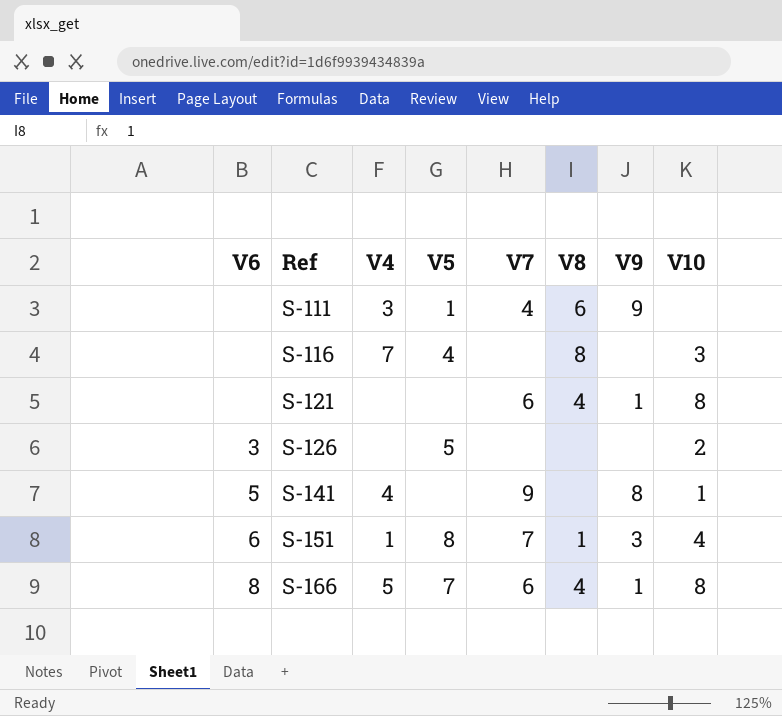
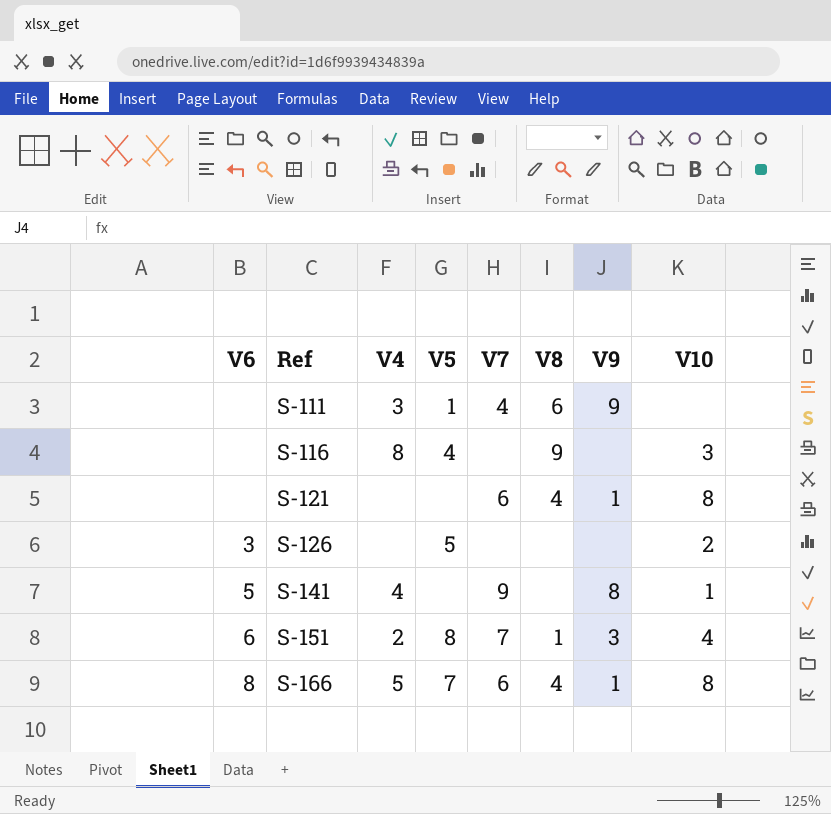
S-116 | V4: 7 -> 8
S-116 | V8: 8 -> 9
S-151 | V4: 1 -> 2

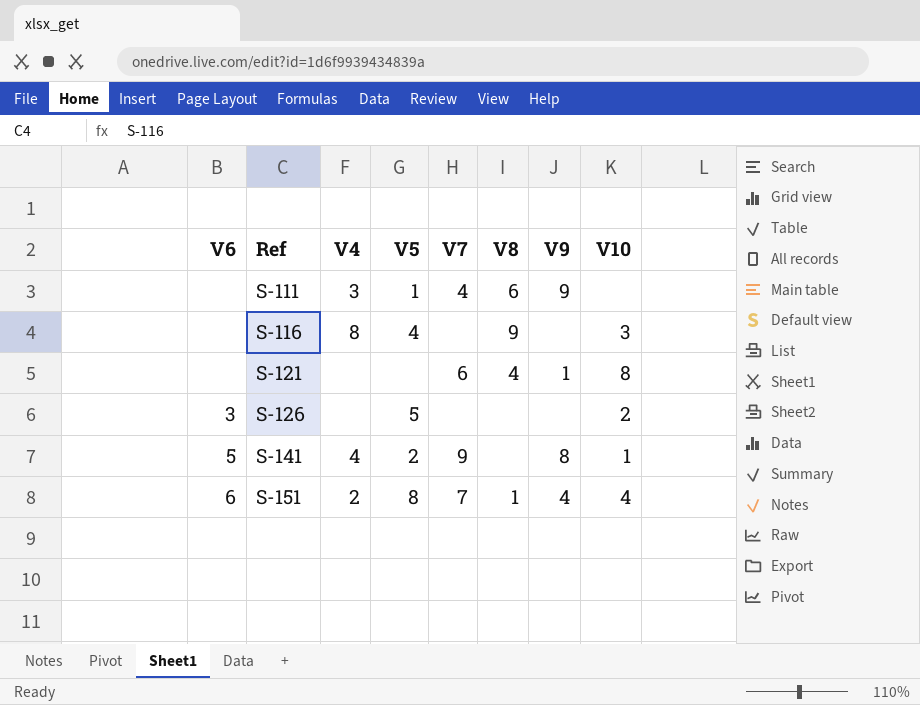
row S-166: 8 | 5 | 7 | 6 | 4 | 1 | 8 -> none
S-141 | V5: none -> 2
S-151 | V9: 3 -> 4

